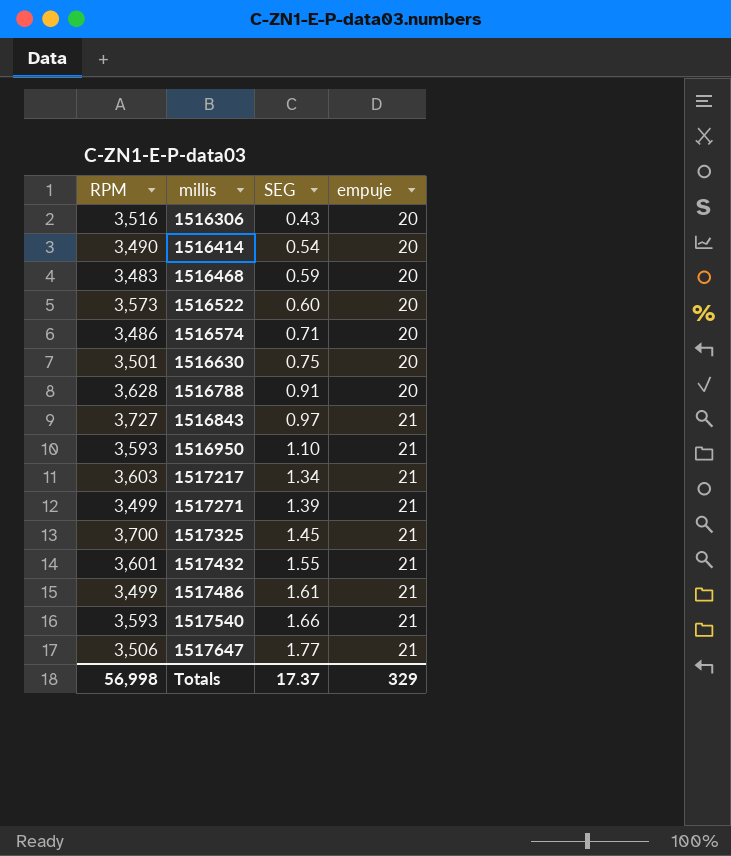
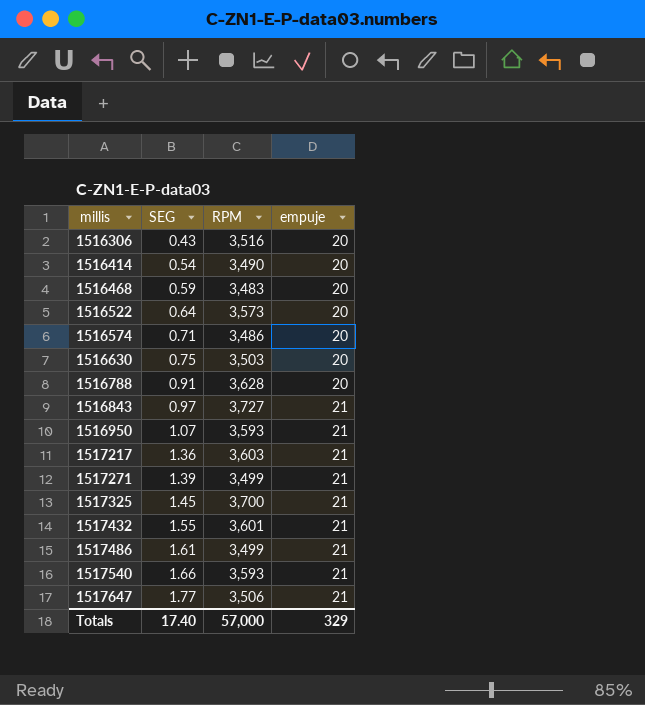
column RPM | position: 1 -> 3
1516522 | SEG: 0.60 -> 0.64
1516630 | RPM: 3,501 -> 3,503
1516950 | SEG: 1.10 -> 1.07
1517217 | SEG: 1.34 -> 1.36
Totals | SEG: 17.37 -> 17.40
Totals | RPM: 56,998 -> 57,000

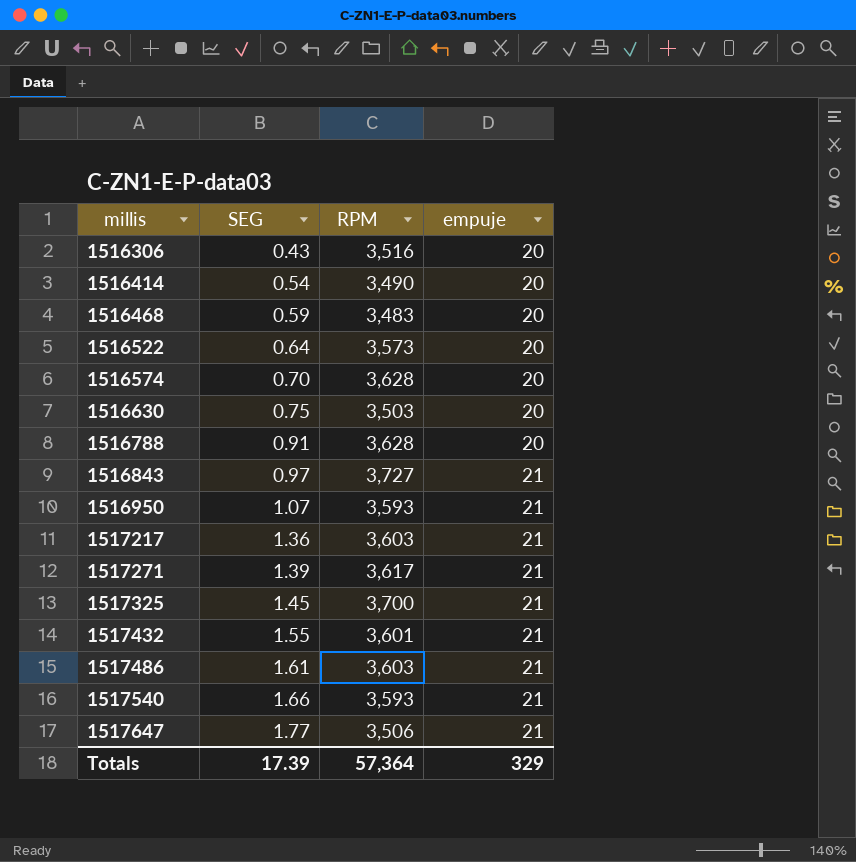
1516574 | SEG: 0.71 -> 0.70
1516574 | RPM: 3,486 -> 3,628
1517271 | RPM: 3,499 -> 3,617
1517486 | RPM: 3,499 -> 3,603
Totals | SEG: 17.40 -> 17.39
Totals | RPM: 57,000 -> 57,364

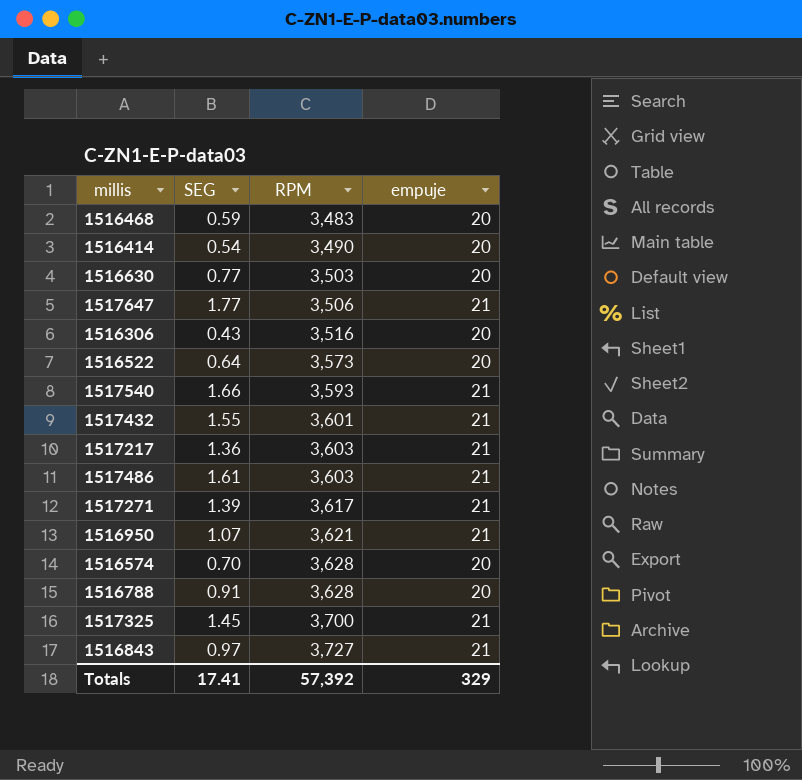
row order: millis ascending -> RPM ascending
1516630 | SEG: 0.75 -> 0.77
1516950 | RPM: 3,593 -> 3,621
Totals | SEG: 17.39 -> 17.41
Totals | RPM: 57,364 -> 57,392

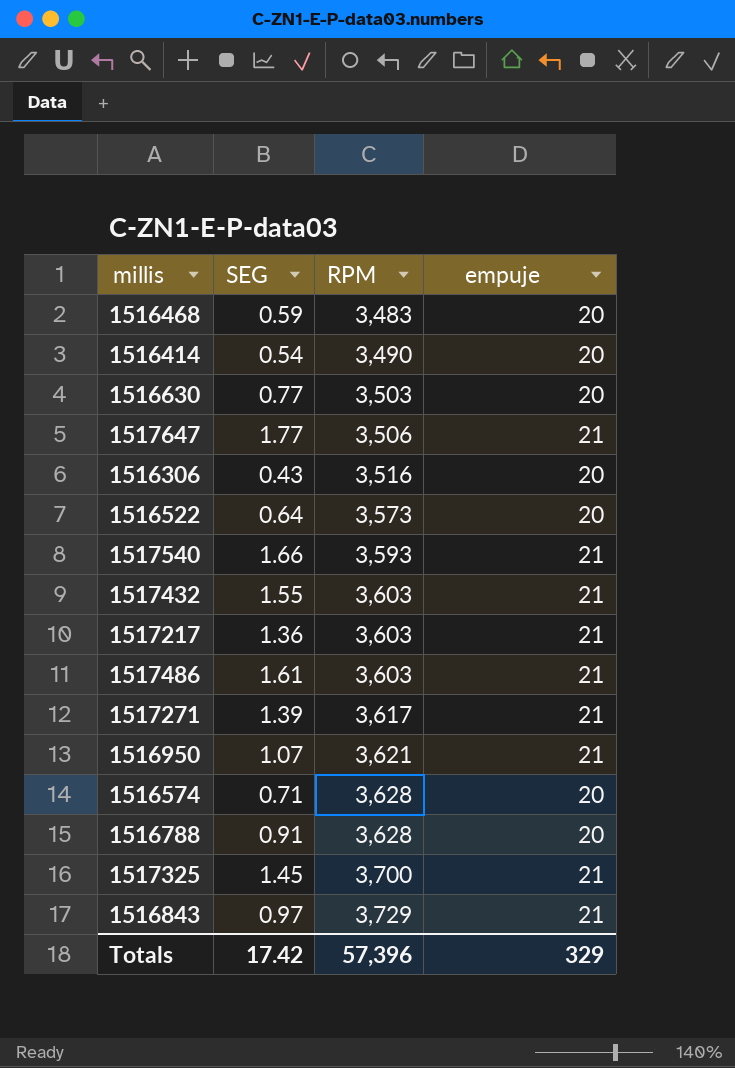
1517432 | RPM: 3,601 -> 3,603
1516574 | SEG: 0.70 -> 0.71
1516843 | RPM: 3,727 -> 3,729
Totals | SEG: 17.41 -> 17.42
Totals | RPM: 57,392 -> 57,396

